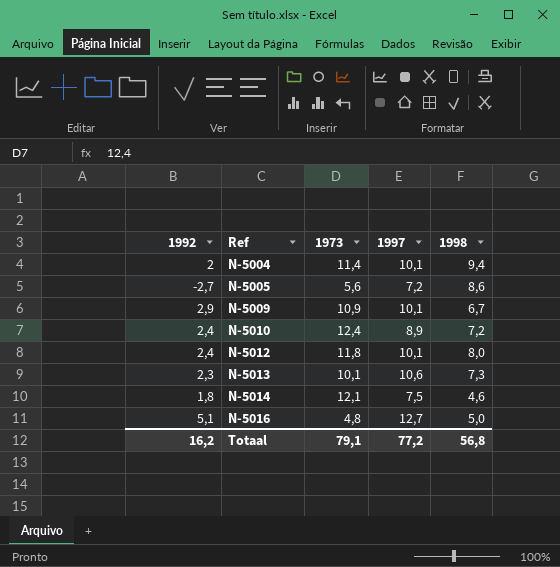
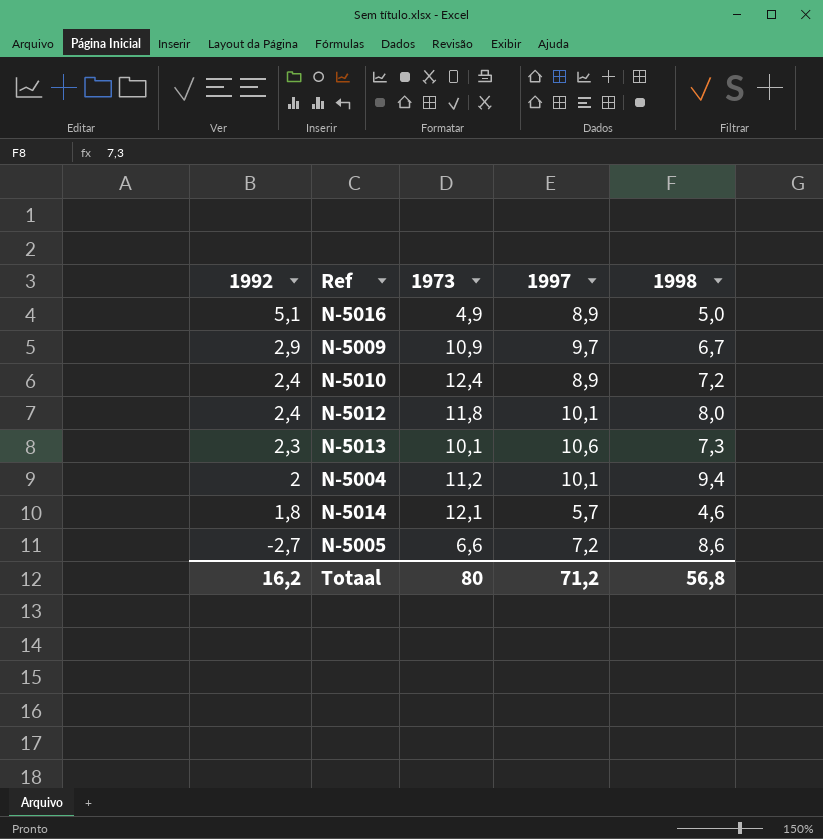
row order: Ref ascending -> 1992 descending
N-5016 | 1973: 4,8 -> 4,9
N-5016 | 1997: 12,7 -> 8,9
N-5009 | 1997: 10,1 -> 9,7
N-5004 | 1973: 11,4 -> 11,2
N-5014 | 1997: 7,5 -> 5,7
N-5005 | 1973: 5,6 -> 6,6
Totaal | 1973: 79,1 -> 80
Totaal | 1997: 77,2 -> 71,2

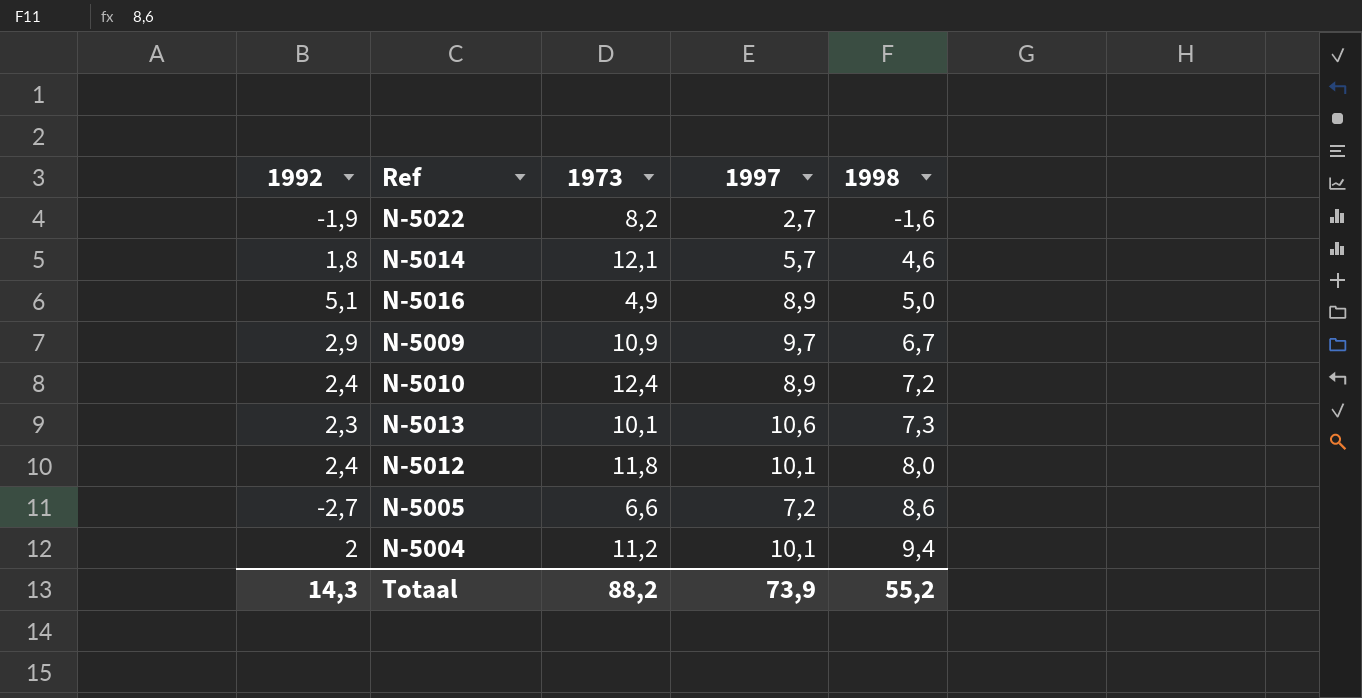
row order: 1992 descending -> 1998 ascending
row N-5022: none -> -1,9 | 8,2 | 2,7 | -1,6
Totaal | 1992: 16,2 -> 14,3
Totaal | 1973: 80 -> 88,2
Totaal | 1997: 71,2 -> 73,9
Totaal | 1998: 56,8 -> 55,2

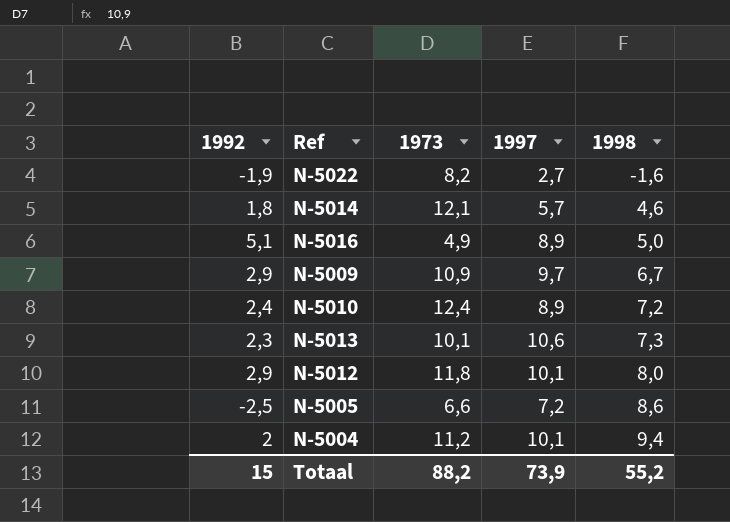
N-5012 | 1992: 2,4 -> 2,9
N-5005 | 1992: -2,7 -> -2,5
Totaal | 1992: 14,3 -> 15

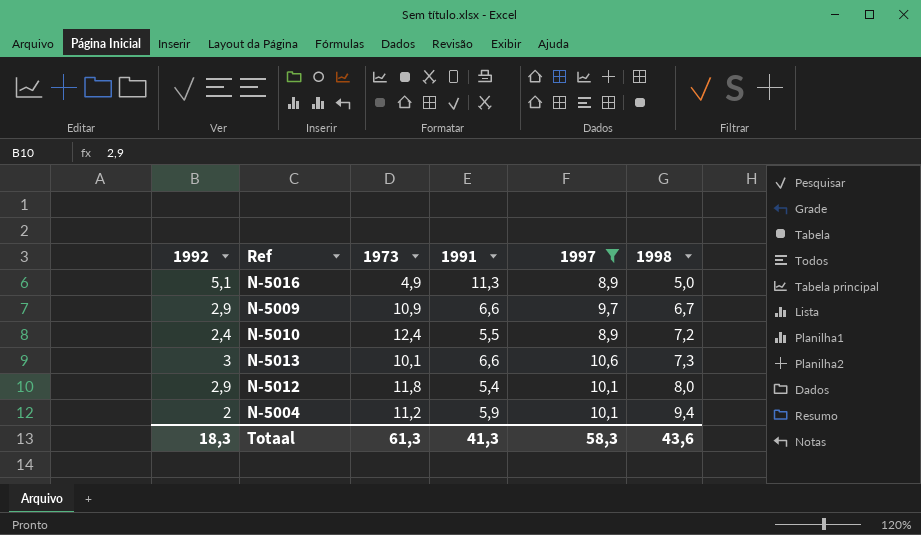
filter: none -> 1997 >= 8,9
column 1991 | position: none -> 4
N-5013 | 1992: 2,3 -> 3
Totaal | 1992: 15 -> 18,3
Totaal | 1973: 88,2 -> 61,3
Totaal | 1997: 73,9 -> 58,3
Totaal | 1998: 55,2 -> 43,6

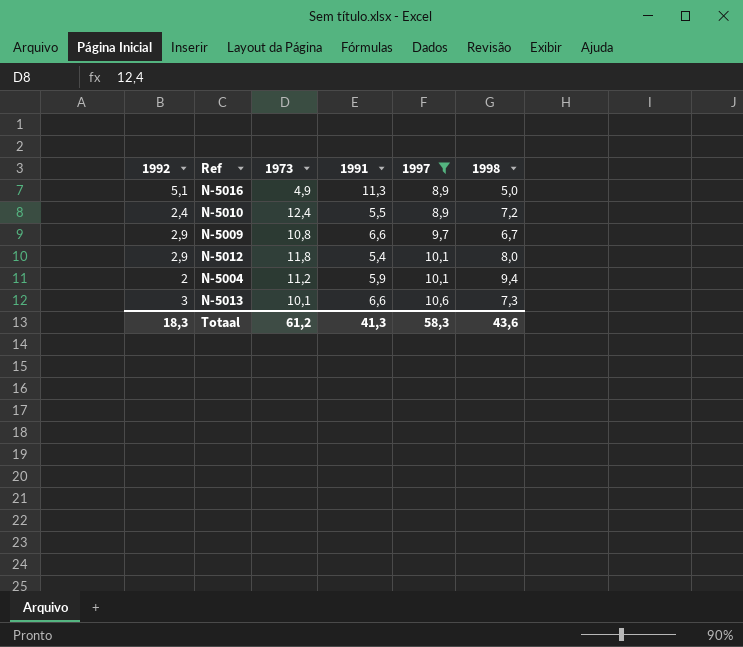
row order: 1998 ascending -> 1997 ascending
N-5009 | 1973: 10,9 -> 10,8
Totaal | 1973: 61,3 -> 61,2

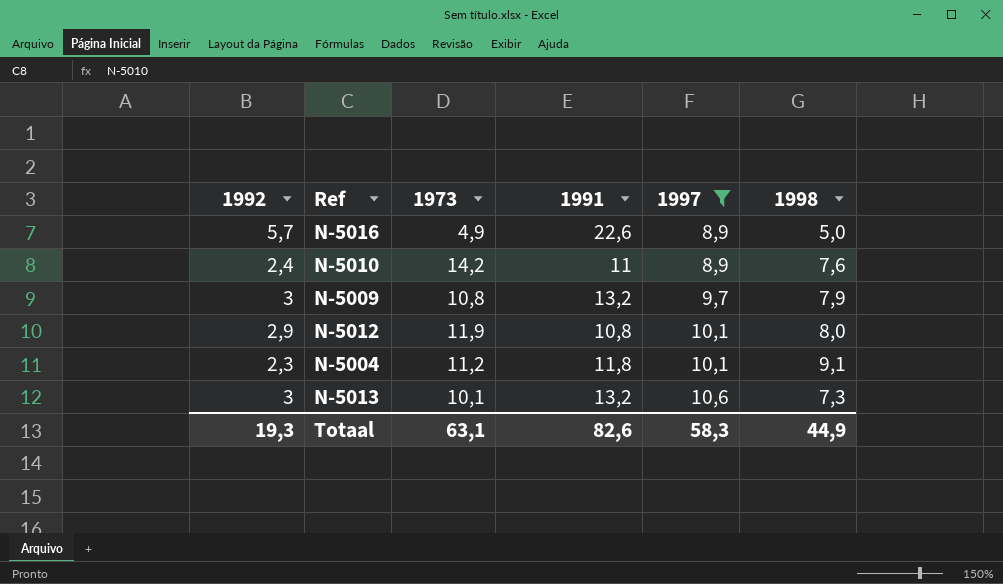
N-5016 | 1992: 5,1 -> 5,7
N-5016 | 1991: 11,3 -> 22,6
N-5010 | 1973: 12,4 -> 14,2
N-5010 | 1991: 5,5 -> 11
N-5010 | 1998: 7,2 -> 7,6
N-5009 | 1992: 2,9 -> 3
N-5009 | 1991: 6,6 -> 13,2
N-5009 | 1998: 6,7 -> 7,9
N-5012 | 1973: 11,8 -> 11,9
N-5012 | 1991: 5,4 -> 10,8
N-5004 | 1992: 2 -> 2,3
N-5004 | 1991: 5,9 -> 11,8
N-5004 | 1998: 9,4 -> 9,1
N-5013 | 1991: 6,6 -> 13,2
Totaal | 1992: 18,3 -> 19,3
Totaal | 1973: 61,2 -> 63,1
Totaal | 1991: 41,3 -> 82,6
Totaal | 1998: 43,6 -> 44,9

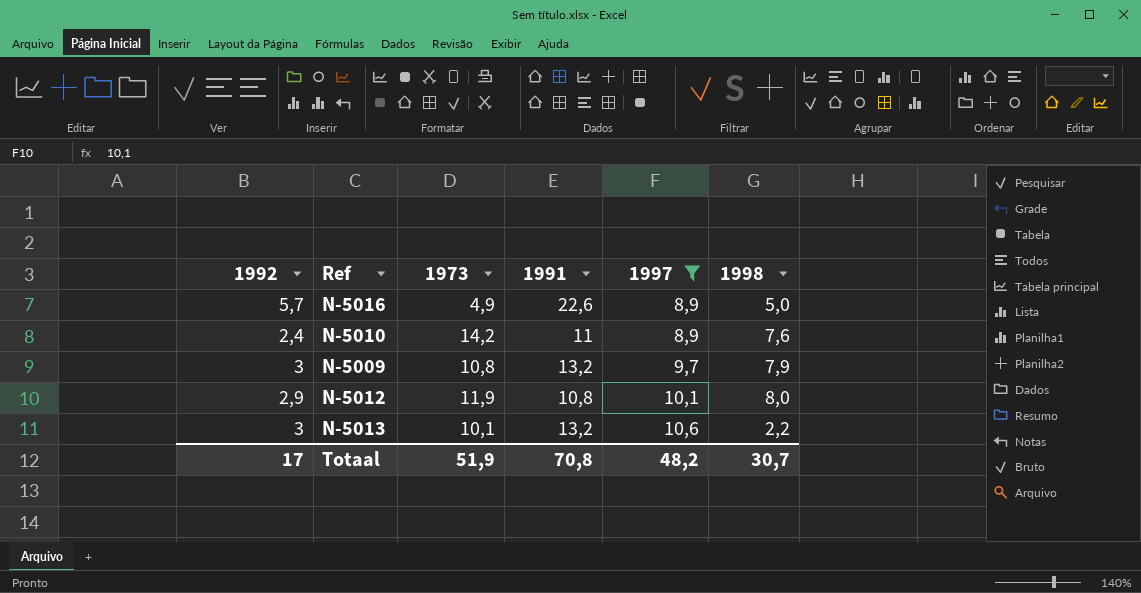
row N-5004: 2,3 | 11,2 | 11,8 | 10,1 | 9,1 -> none
N-5013 | 1998: 7,3 -> 2,2
Totaal | 1992: 19,3 -> 17
Totaal | 1973: 63,1 -> 51,9
Totaal | 1991: 82,6 -> 70,8
Totaal | 1997: 58,3 -> 48,2
Totaal | 1998: 44,9 -> 30,7

